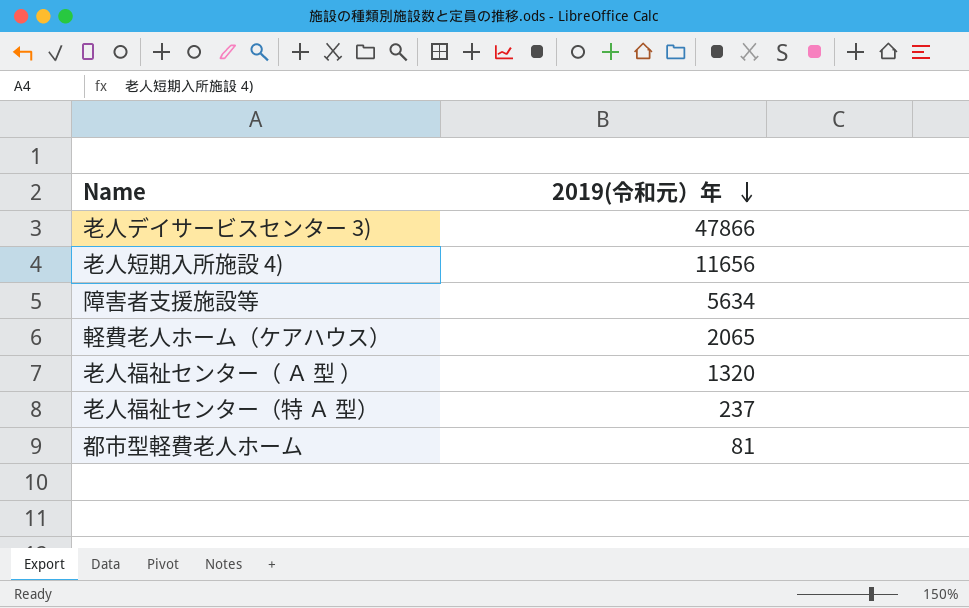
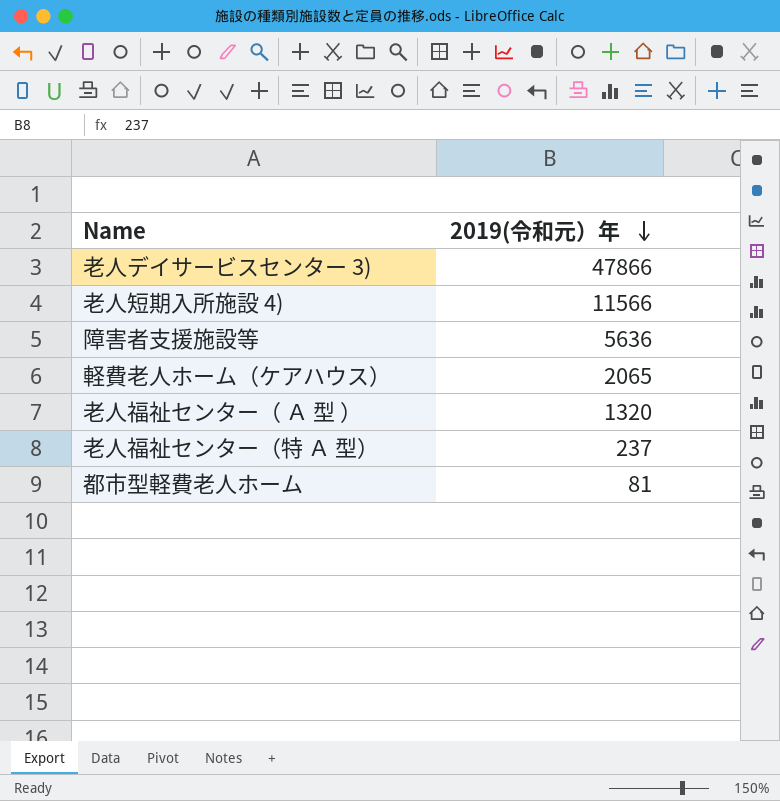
老人短期入所施設 4) | 2019(令和元）年: 11656 -> 11566
障害者支援施設等 | 2019(令和元）年: 5634 -> 5636

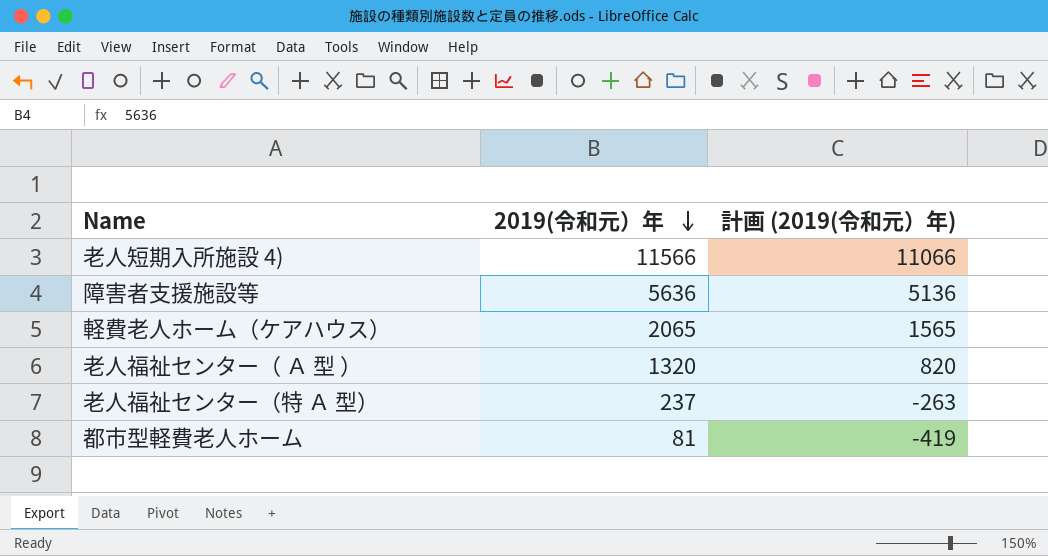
column 計画 (2019(令和元）年) | formula: none -> [2019(令和元）年] - 500
row 老人デイサービスセンター 3): 47866 -> none

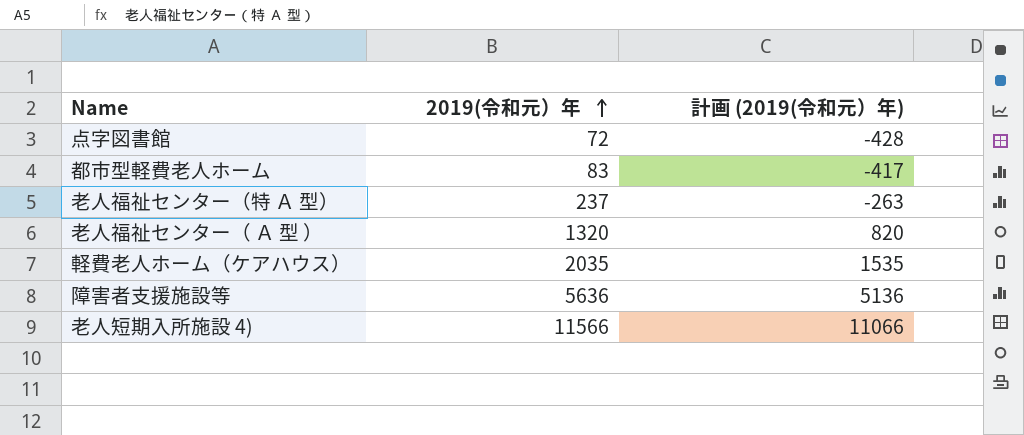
row order: 2019(令和元）年 descending -> 2019(令和元）年 ascending
row 点字図書館: none -> 72 | -428
都市型軽費老人ホーム | 2019(令和元）年: 81 -> 83
都市型軽費老人ホーム | 計画 (2019(令和元）年): -419 -> -417
軽費老人ホーム（ケアハウス） | 2019(令和元）年: 2065 -> 2035
軽費老人ホーム（ケアハウス） | 計画 (2019(令和元）年): 1565 -> 1535

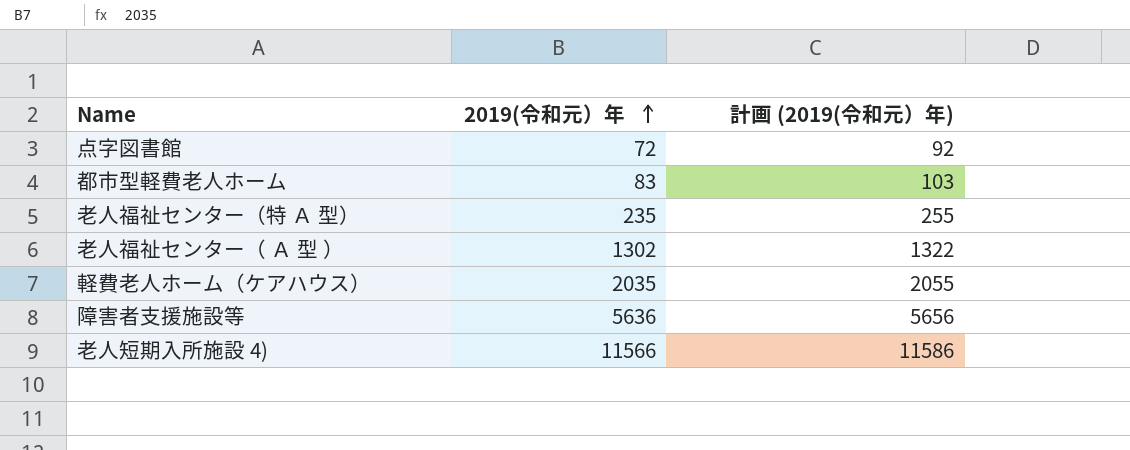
column 計画 (2019(令和元）年) | formula: [2019(令和元）年] - 500 -> [2019(令和元）年] + 20
老人福祉センター（特 Ａ 型） | 2019(令和元）年: 237 -> 235
老人福祉センター（ Ａ 型 ） | 2019(令和元）年: 1320 -> 1302

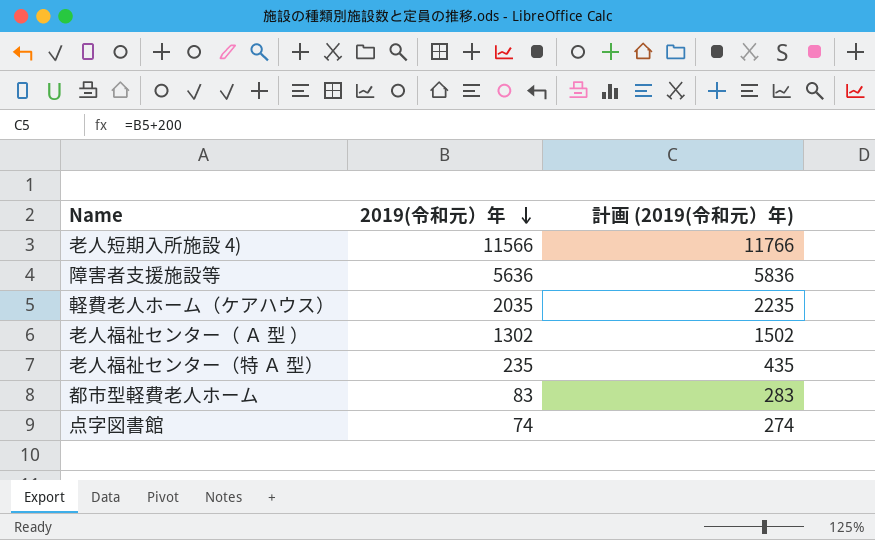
row order: 2019(令和元）年 ascending -> 2019(令和元）年 descending
column 計画 (2019(令和元）年) | formula: [2019(令和元）年] + 20 -> [2019(令和元）年] + 200
点字図書館 | 2019(令和元）年: 72 -> 74

